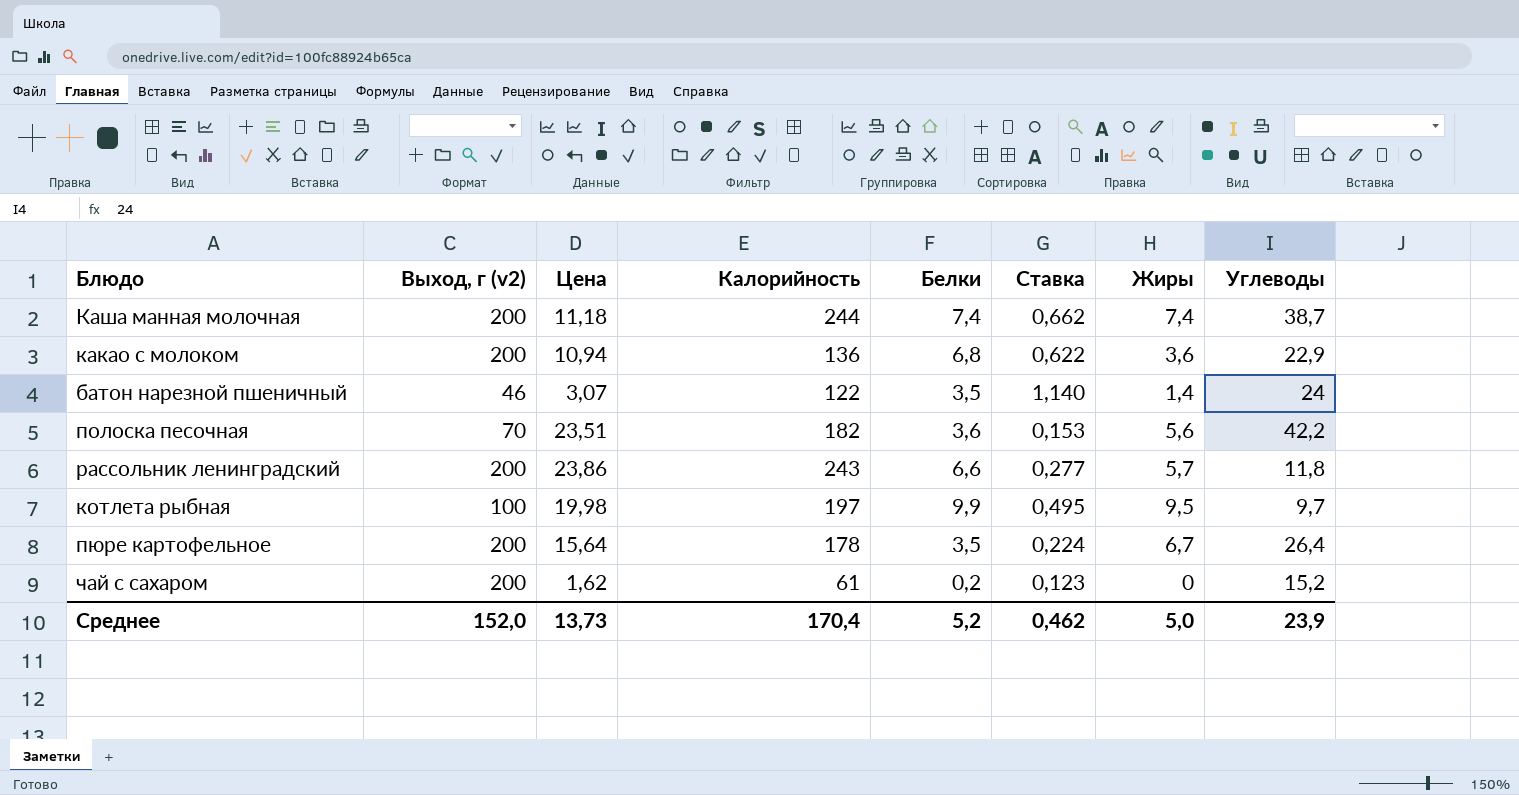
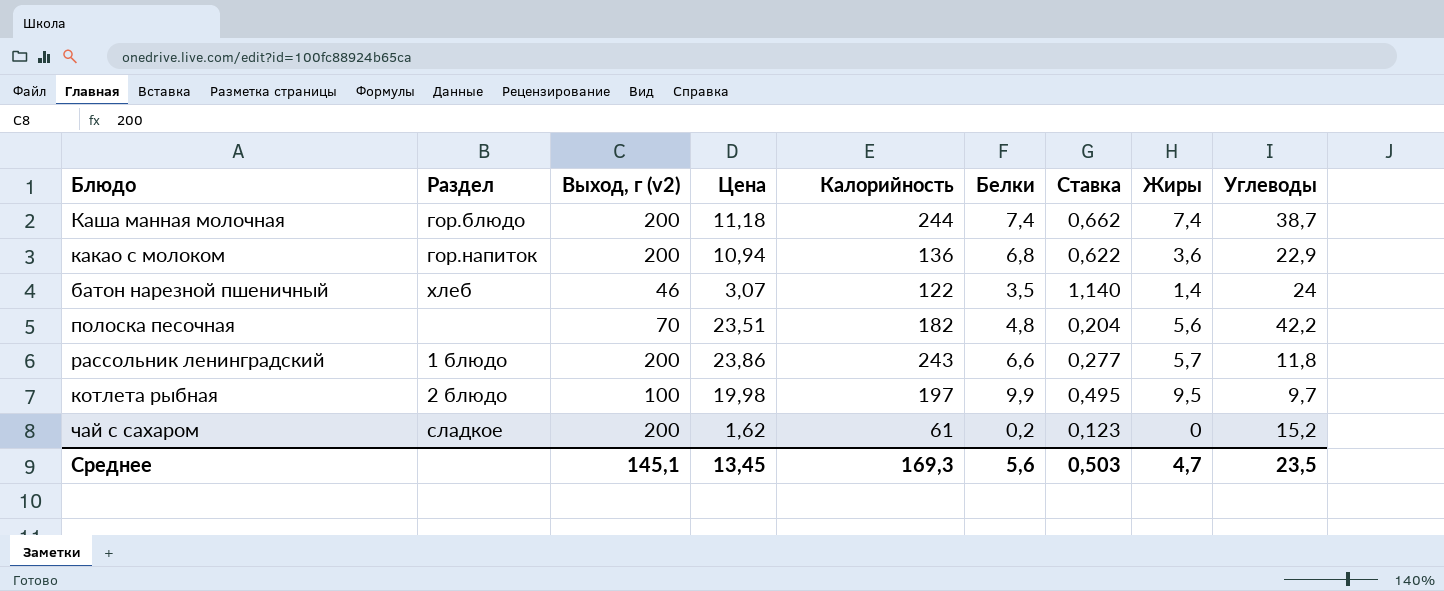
column Раздел | position: none -> 2
row пюре картофельное: 200 | 15,64 | 178 | 3,5 | 0,224 | 6,7 | 26,4 -> none
полоска песочная | Белки: 3,6 -> 4,8
полоска песочная | Ставка: 0,153 -> 0,204
Среднее | Выход, г (v2): 152,0 -> 145,1
Среднее | Цена: 13,73 -> 13,45
Среднее | Калорийность: 170,4 -> 169,3
Среднее | Белки: 5,2 -> 5,6
Среднее | Ставка: 0,462 -> 0,503
Среднее | Жиры: 5,0 -> 4,7
Среднее | Углеводы: 23,9 -> 23,5

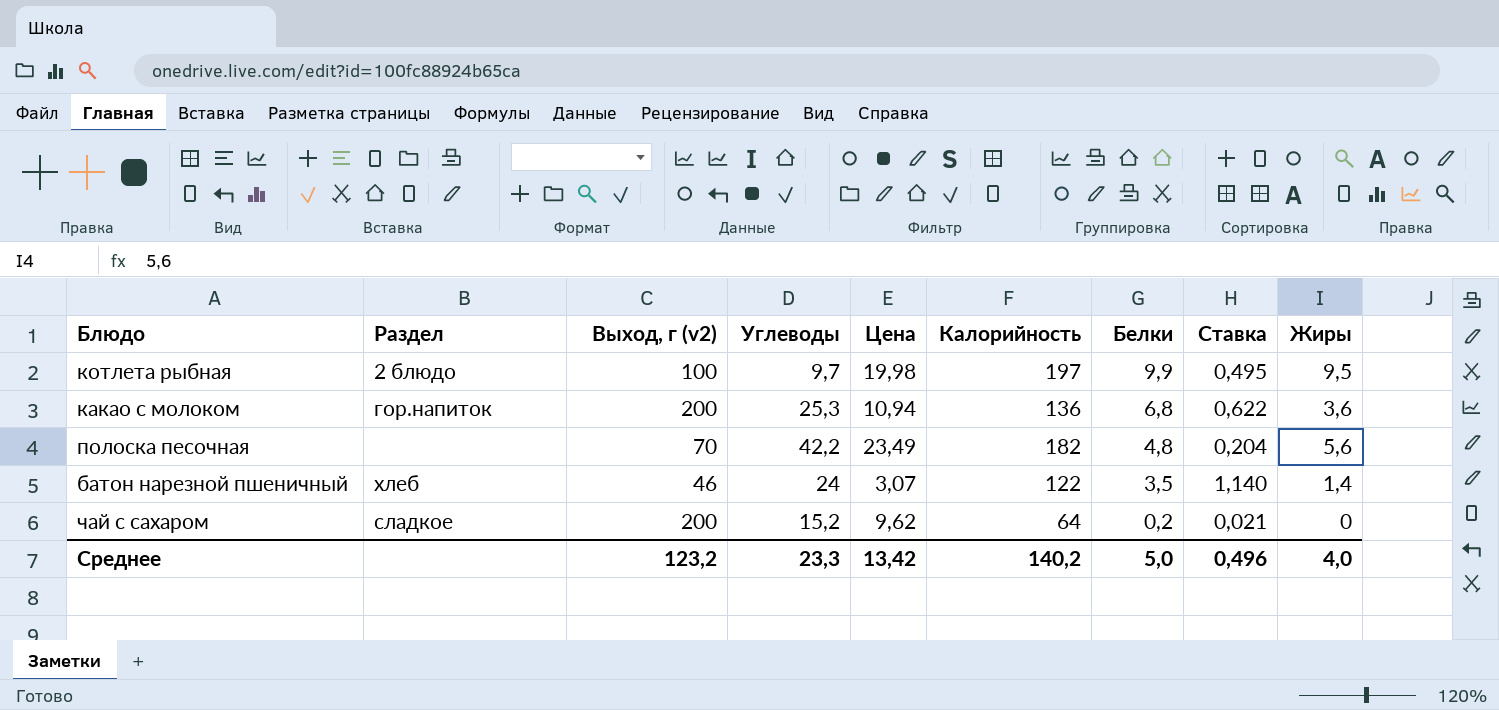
row order: none -> Белки descending
column Углеводы | position: 9 -> 4
row Каша манная молочная: гор.блюдо | 200 | 11,18 | 244 | 7,4 | 0,662 | 7,4 | 38,7 -> none
row рассольник ленинградский: 1 блюдо | 200 | 23,86 | 243 | 6,6 | 0,277 | 5,7 | 11,8 -> none
какао с молоком | Углеводы: 22,9 -> 25,3
полоска песочная | Цена: 23,51 -> 23,49
чай с сахаром | Цена: 1,62 -> 9,62
чай с сахаром | Калорийность: 61 -> 64
чай с сахаром | Ставка: 0,123 -> 0,021
Среднее | Выход, г (v2): 145,1 -> 123,2
Среднее | Углеводы: 23,5 -> 23,3
Среднее | Цена: 13,45 -> 13,42
Среднее | Калорийность: 169,3 -> 140,2
Среднее | Белки: 5,6 -> 5,0
Среднее | Ставка: 0,503 -> 0,496
Среднее | Жиры: 4,7 -> 4,0

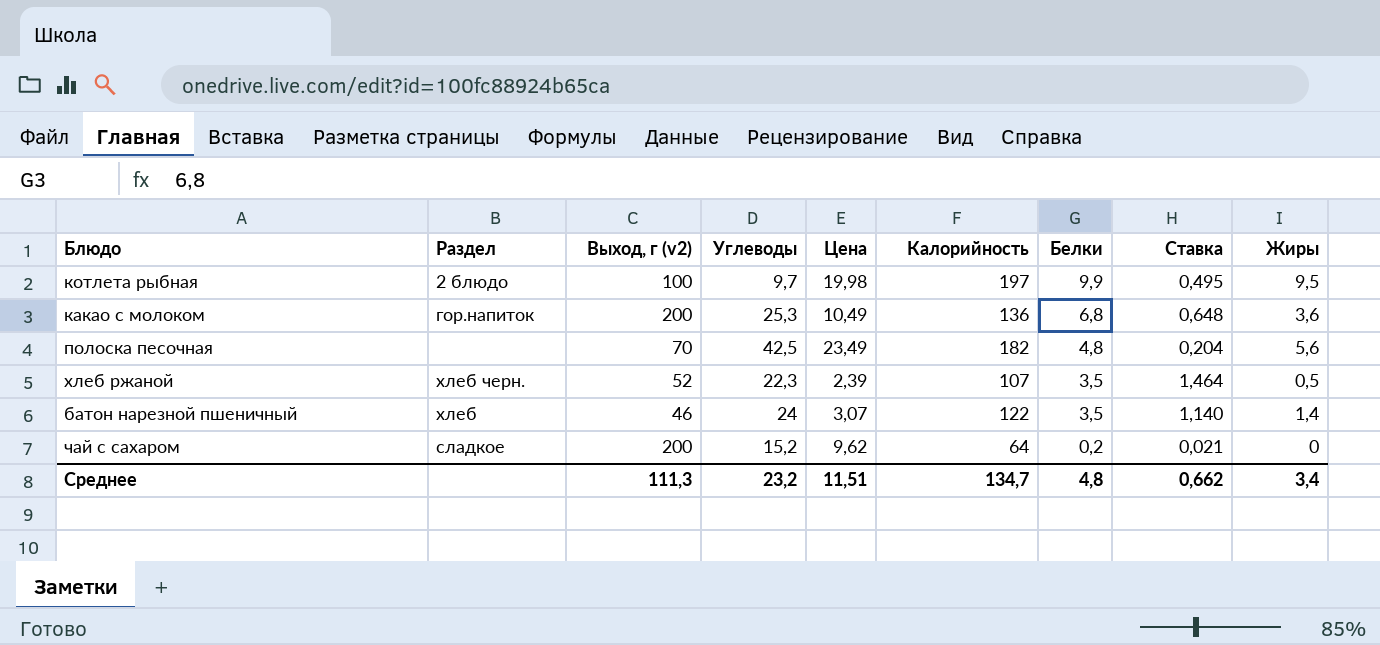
какао с молоком | Цена: 10,94 -> 10,49
какао с молоком | Ставка: 0,622 -> 0,648
полоска песочная | Углеводы: 42,2 -> 42,5
row хлеб ржаной: none -> хлеб черн. | 52 | 22,3 | 2,39 | 107 | 3,5 | 1,464 | 0,5
Среднее | Выход, г (v2): 123,2 -> 111,3
Среднее | Углеводы: 23,3 -> 23,2
Среднее | Цена: 13,42 -> 11,51
Среднее | Калорийность: 140,2 -> 134,7
Среднее | Белки: 5,0 -> 4,8
Среднее | Ставка: 0,496 -> 0,662
Среднее | Жиры: 4,0 -> 3,4

